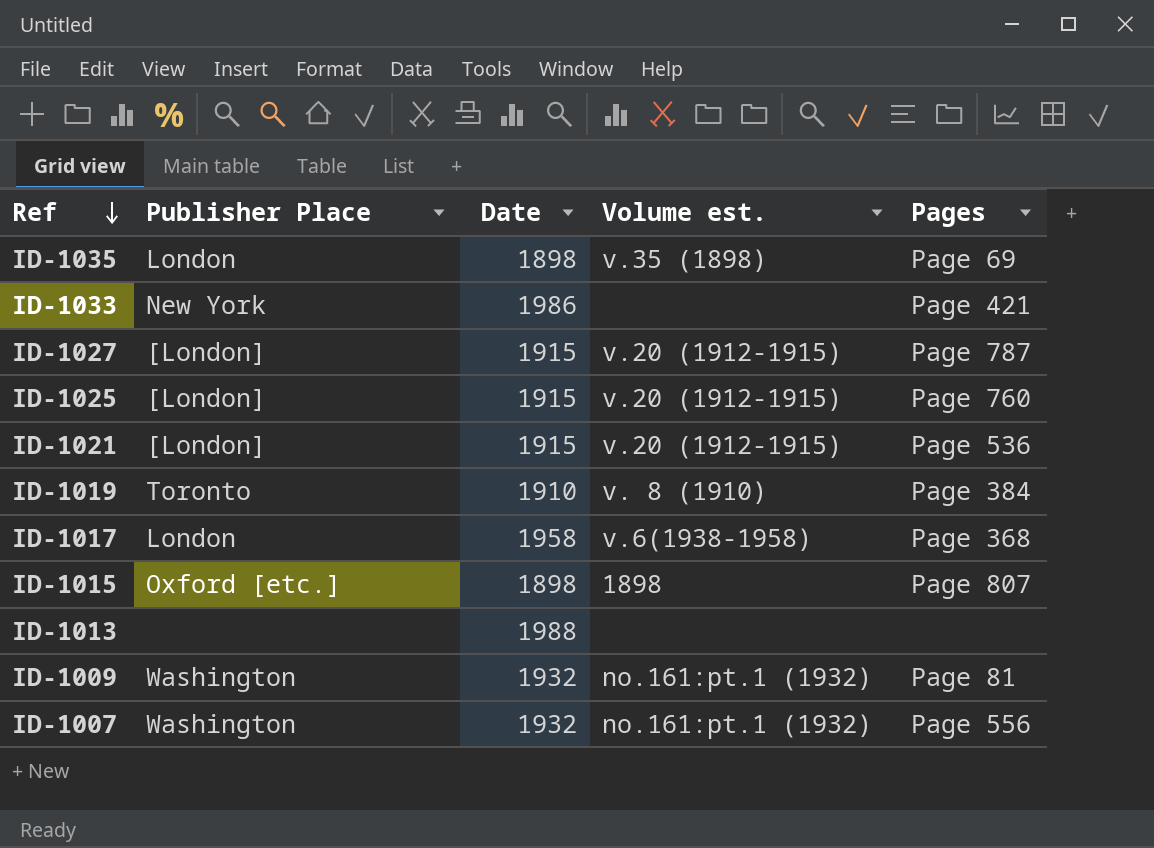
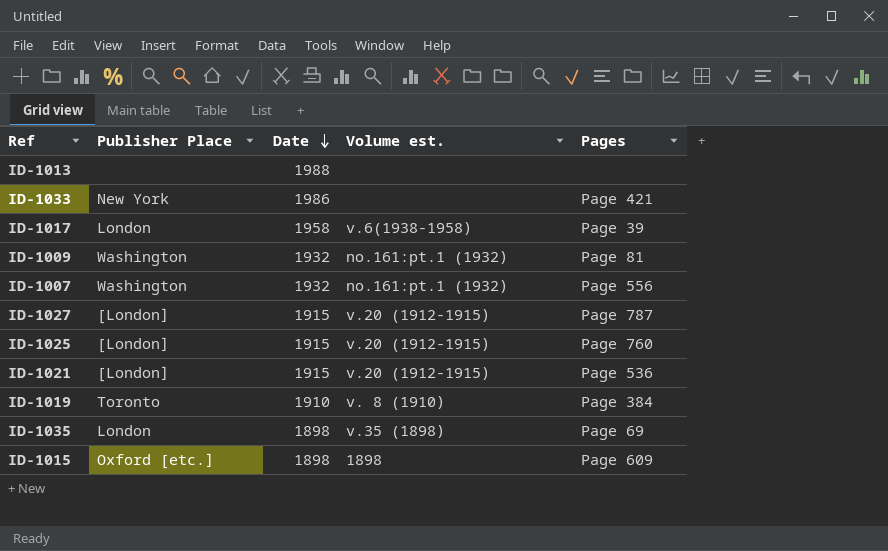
row order: Ref descending -> Date descending
ID-1017 | Pages: Page 368 -> Page 39
ID-1015 | Pages: Page 807 -> Page 609

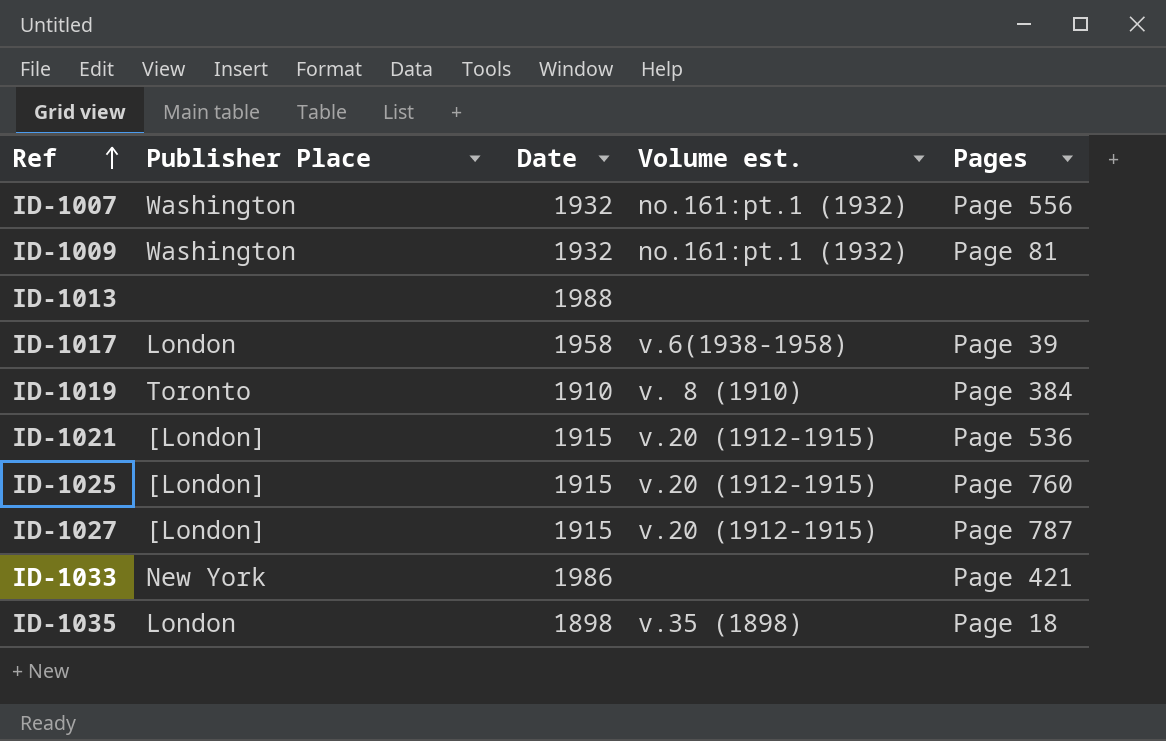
row order: Date descending -> Ref ascending
row ID-1015: Oxford [etc.] | 1898 | 1898 | Page 609 -> none
ID-1035 | Pages: Page 69 -> Page 18

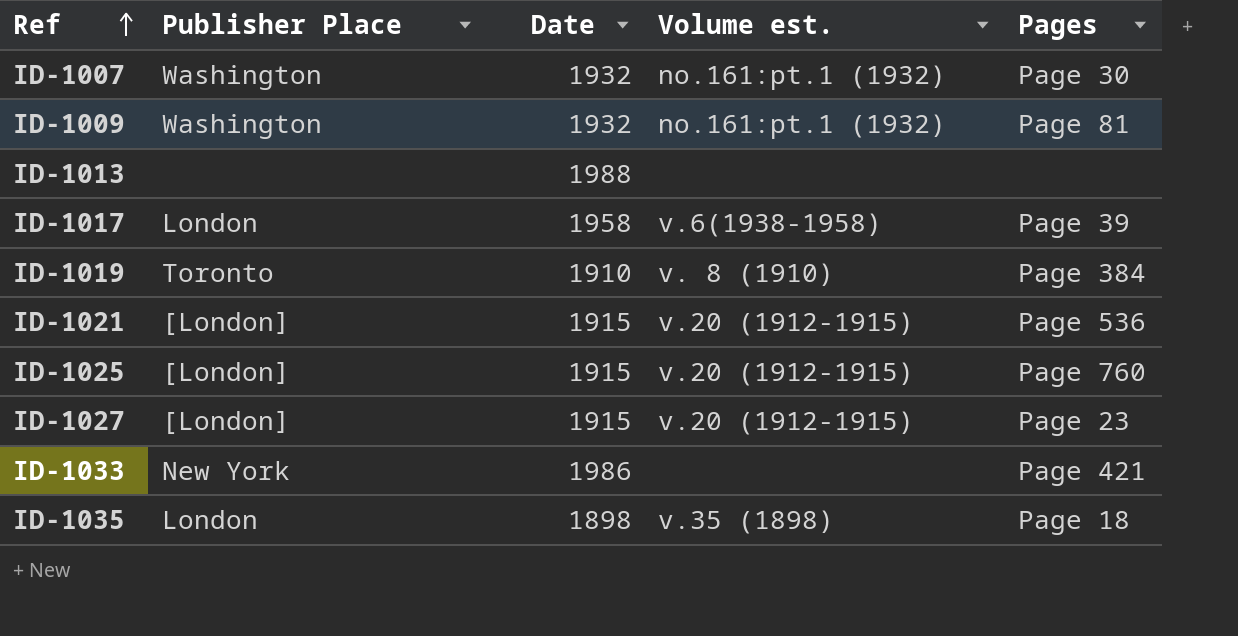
ID-1007 | Pages: Page 556 -> Page 30
ID-1027 | Pages: Page 787 -> Page 23

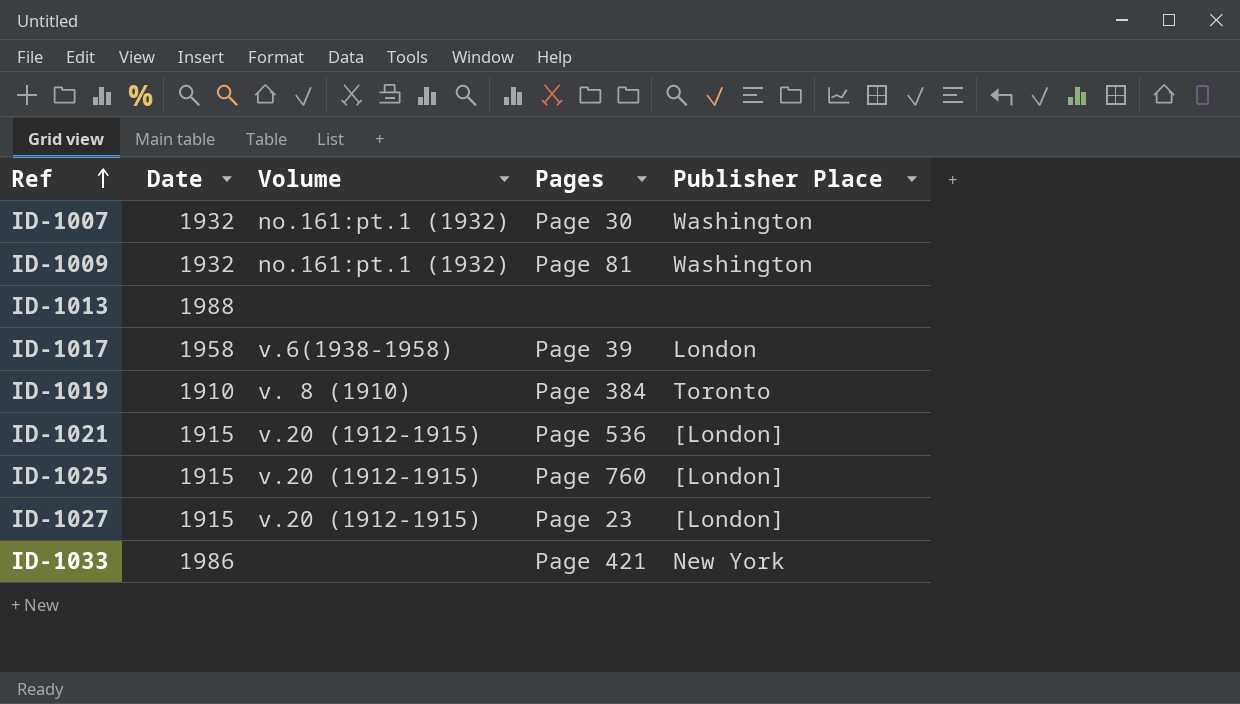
column name: Volume est. -> Volume
column Publisher Place | position: 2 -> 5
row ID-1035: London | 1898 | v.35 (1898) | Page 18 -> none

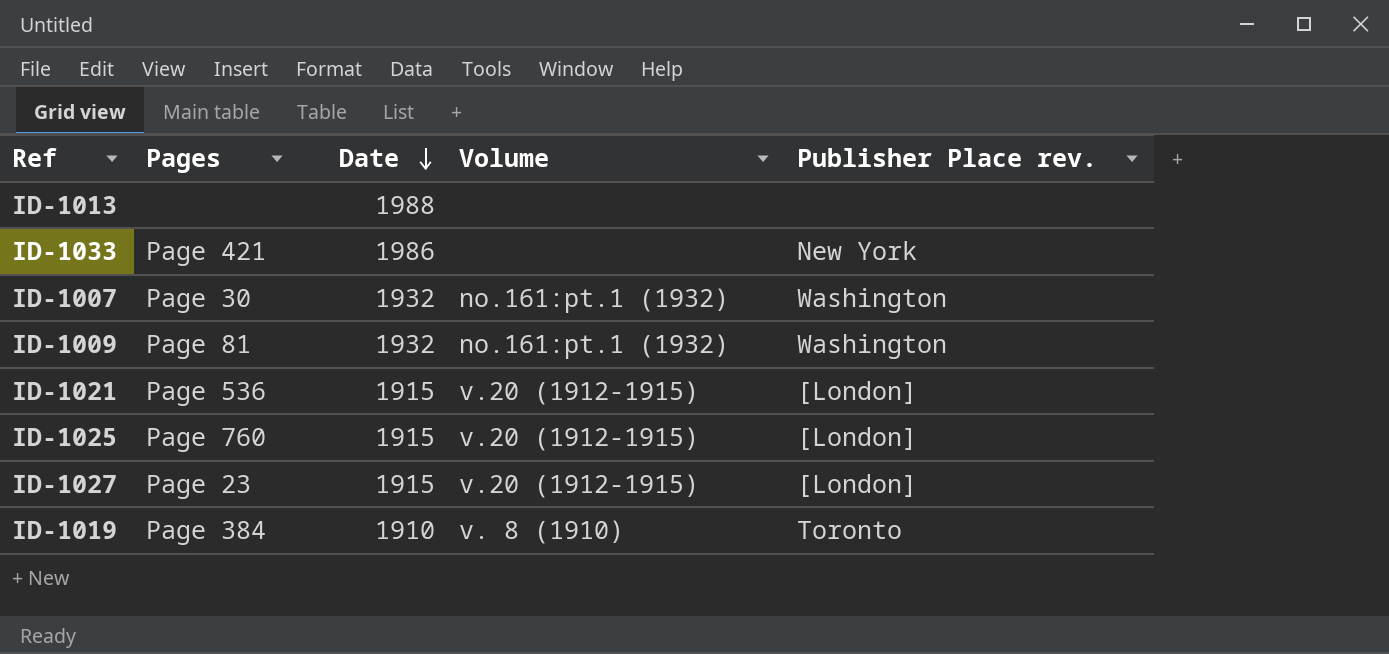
row order: Ref ascending -> Date descending
column Pages | position: 4 -> 2
column name: Publisher Place -> Publisher Place rev.
row ID-1017: 1958 | v.6(1938-1958) | Page 39 | London -> none

